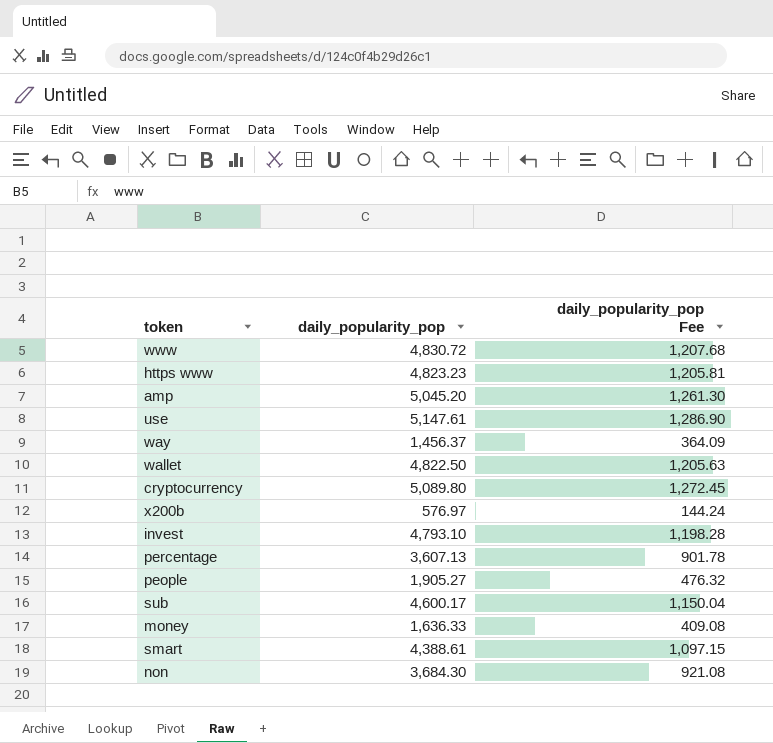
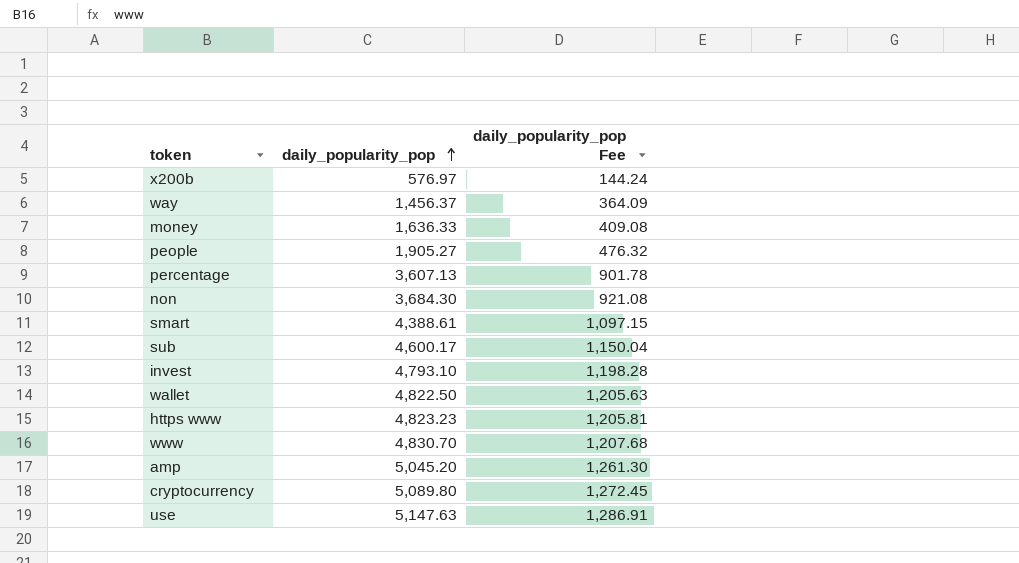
row order: none -> daily_popularity_pop ascending
www | daily_popularity_pop: 4,830.72 -> 4,830.70
use | daily_popularity_pop: 5,147.61 -> 5,147.63
use | daily_popularity_pop Fee: 1,286.90 -> 1,286.91

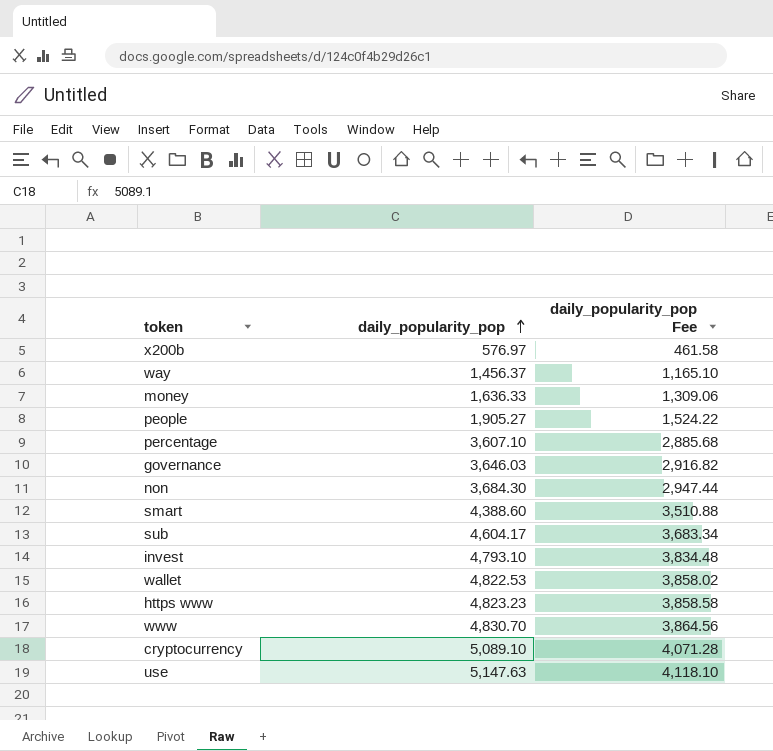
column daily_popularity_pop Fee | formula: [daily_popularity_pop] * 0.25 -> [daily_popularity_pop] * 0.8
row amp: 5,045.20 | 1,261.30 -> none
percentage | daily_popularity_pop: 3,607.13 -> 3,607.10
row governance: none -> 3,646.03 | 2,916.82
smart | daily_popularity_pop: 4,388.61 -> 4,388.60
sub | daily_popularity_pop: 4,600.17 -> 4,604.17
wallet | daily_popularity_pop: 4,822.50 -> 4,822.53
cryptocurrency | daily_popularity_pop: 5,089.80 -> 5,089.10

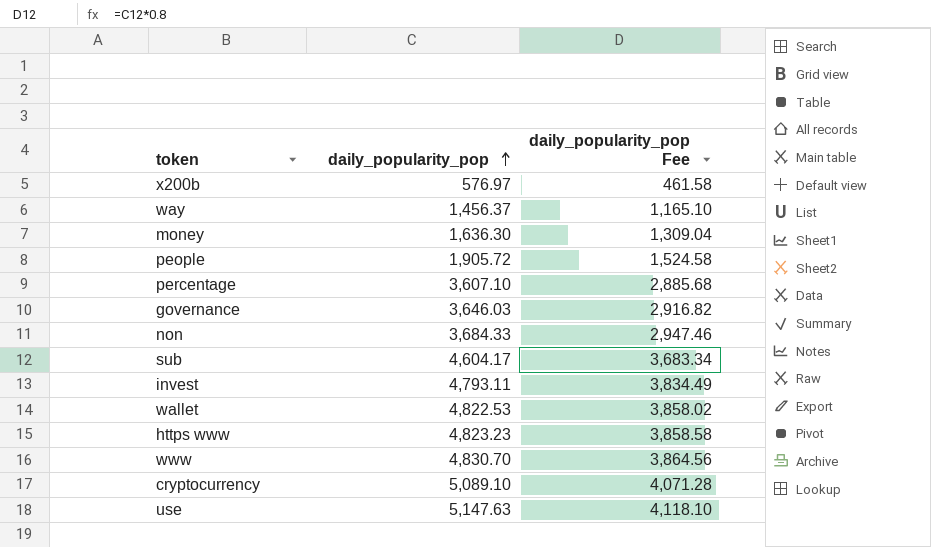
row smart: 4,388.60 | 3,510.88 -> none
money | daily_popularity_pop: 1,636.33 -> 1,636.30
money | daily_popularity_pop Fee: 1,309.06 -> 1,309.04
people | daily_popularity_pop: 1,905.27 -> 1,905.72
people | daily_popularity_pop Fee: 1,524.22 -> 1,524.58
non | daily_popularity_pop: 3,684.30 -> 3,684.33
non | daily_popularity_pop Fee: 2,947.44 -> 2,947.46
invest | daily_popularity_pop: 4,793.10 -> 4,793.11
invest | daily_popularity_pop Fee: 3,834.48 -> 3,834.49

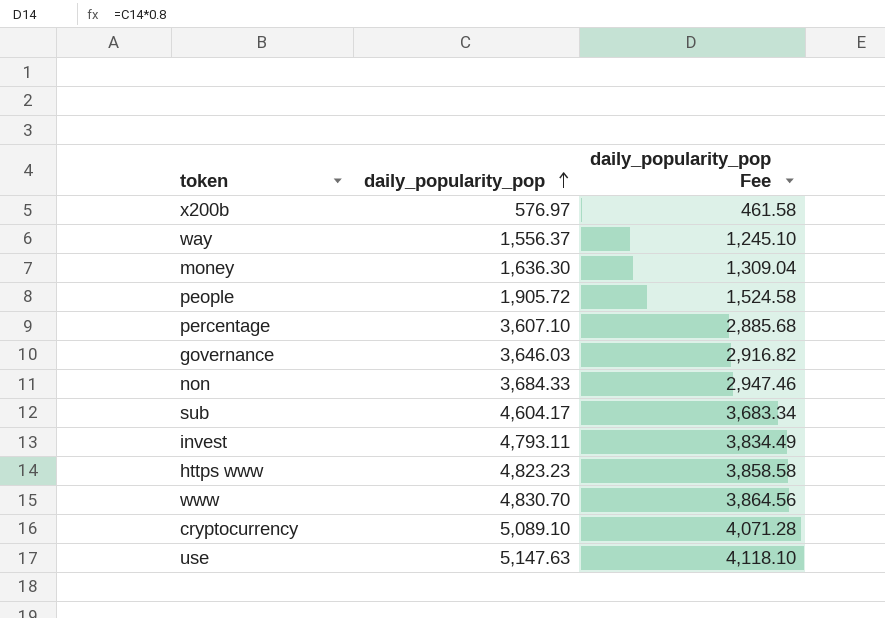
row wallet: 4,822.53 | 3,858.02 -> none
way | daily_popularity_pop: 1,456.37 -> 1,556.37
way | daily_popularity_pop Fee: 1,165.10 -> 1,245.10

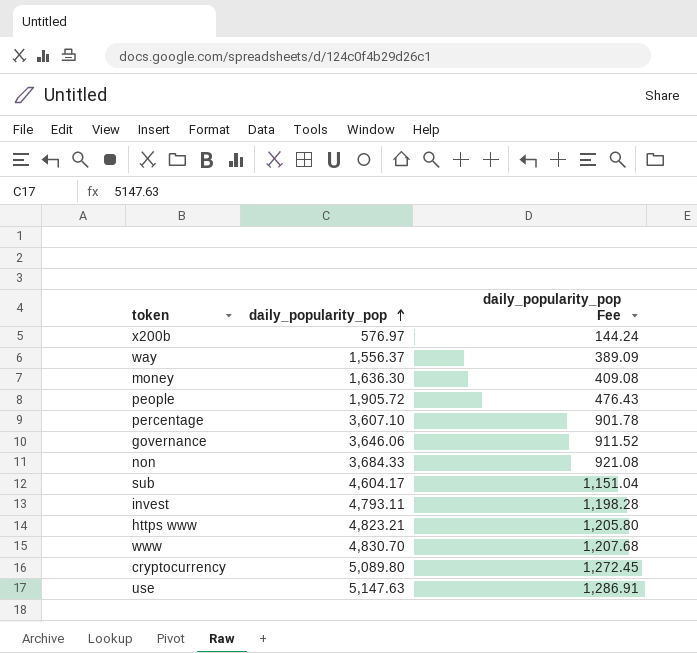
column daily_popularity_pop Fee | formula: [daily_popularity_pop] * 0.8 -> [daily_popularity_pop] * 0.25
governance | daily_popularity_pop: 3,646.03 -> 3,646.06
https www | daily_popularity_pop: 4,823.23 -> 4,823.21
cryptocurrency | daily_popularity_pop: 5,089.10 -> 5,089.80

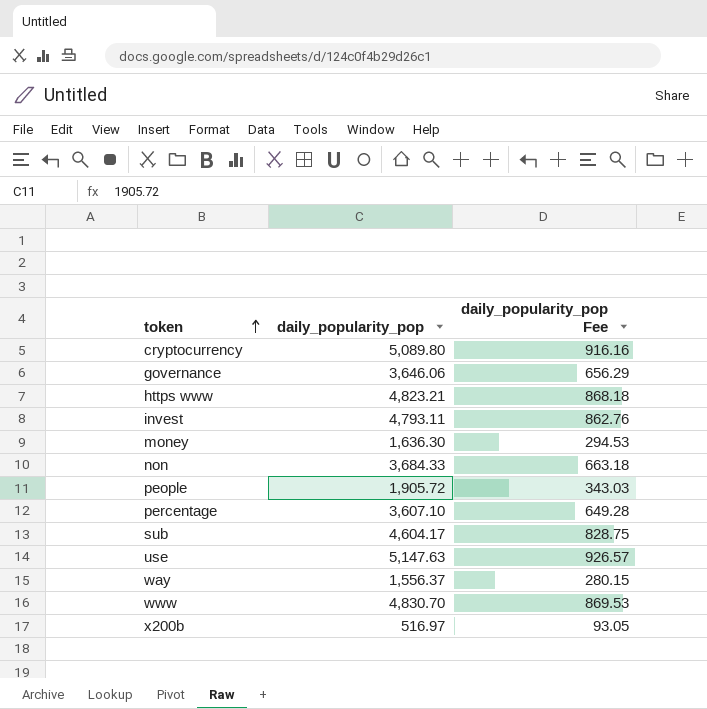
row order: daily_popularity_pop ascending -> token ascending
column daily_popularity_pop Fee | formula: [daily_popularity_pop] * 0.25 -> [daily_popularity_pop] * 0.18
x200b | daily_popularity_pop: 576.97 -> 516.97

